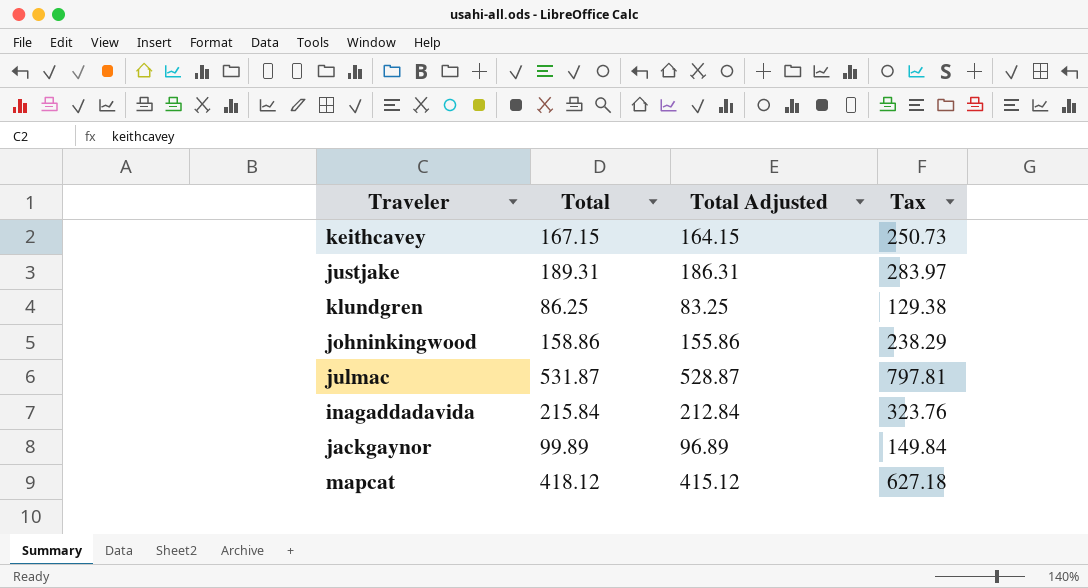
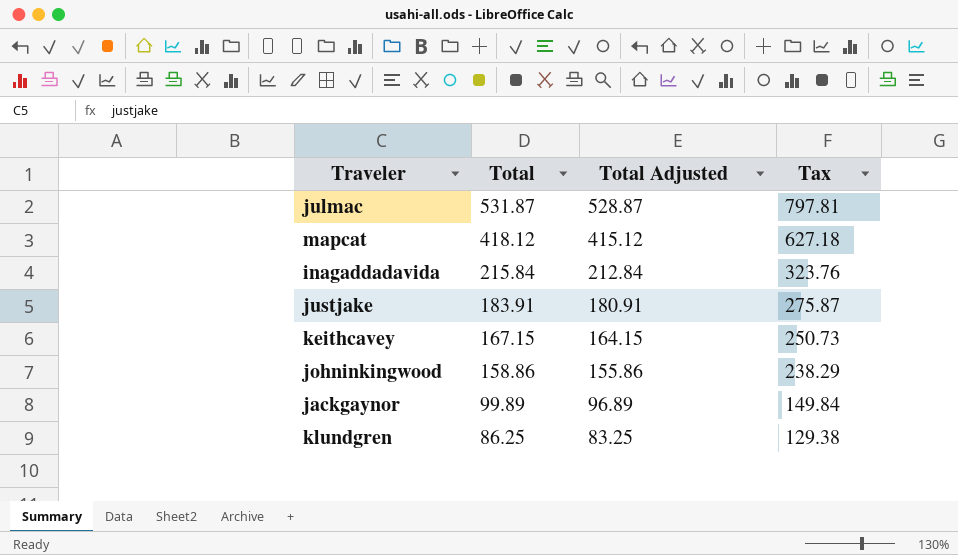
row order: none -> Total descending
justjake | Total: 189.31 -> 183.91
justjake | Total Adjusted: 186.31 -> 180.91
justjake | Tax: 283.97 -> 275.87

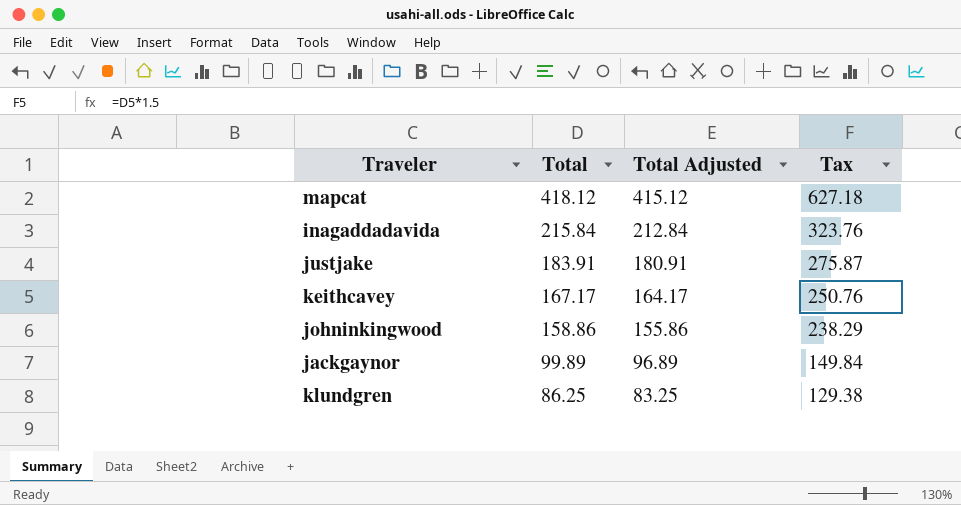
row julmac: 531.87 | 528.87 | 797.81 -> none
keithcavey | Total: 167.15 -> 167.17
keithcavey | Total Adjusted: 164.15 -> 164.17
keithcavey | Tax: 250.73 -> 250.76

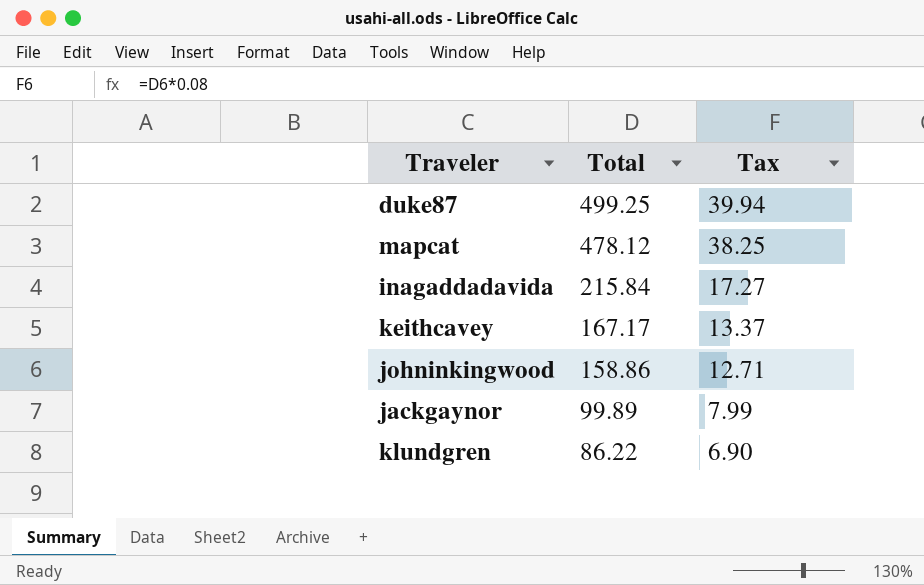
column Total Adjusted | formula: [Total] - 3 -> none
column Tax | formula: [Total] * 1.5 -> [Total] * 0.08
row justjake: 183.91 | 180.91 | 275.87 -> none
row duke87: none -> 499.25 | 39.94
mapcat | Total: 418.12 -> 478.12
klundgren | Total: 86.25 -> 86.22

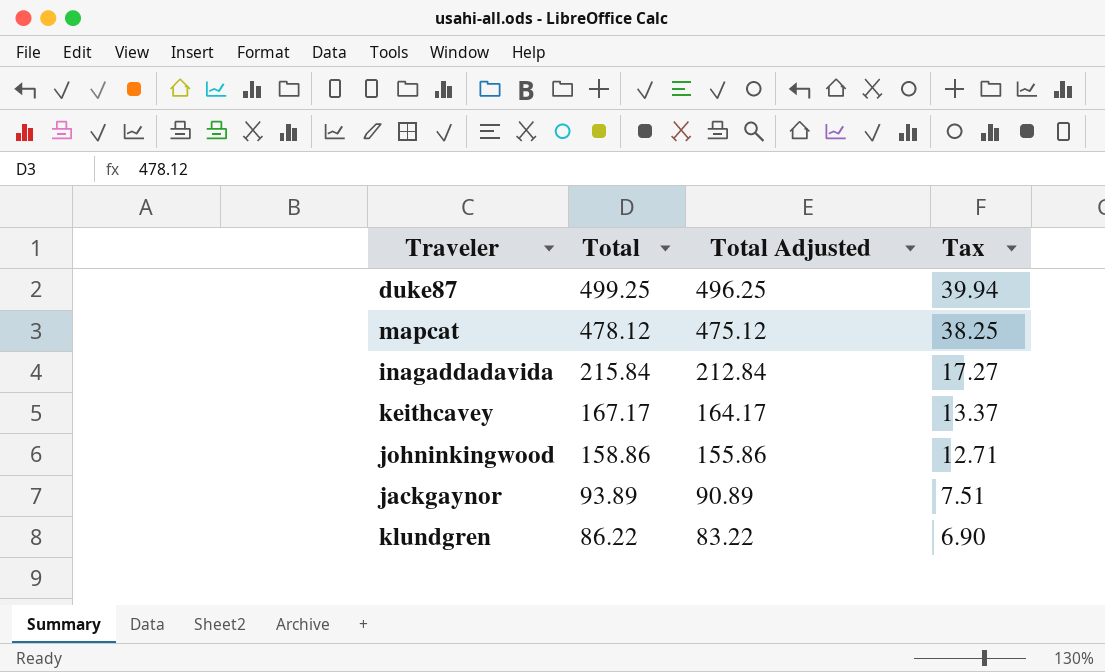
column Total Adjusted | formula: none -> [Total] - 3
jackgaynor | Total: 99.89 -> 93.89
jackgaynor | Tax: 7.99 -> 7.51

